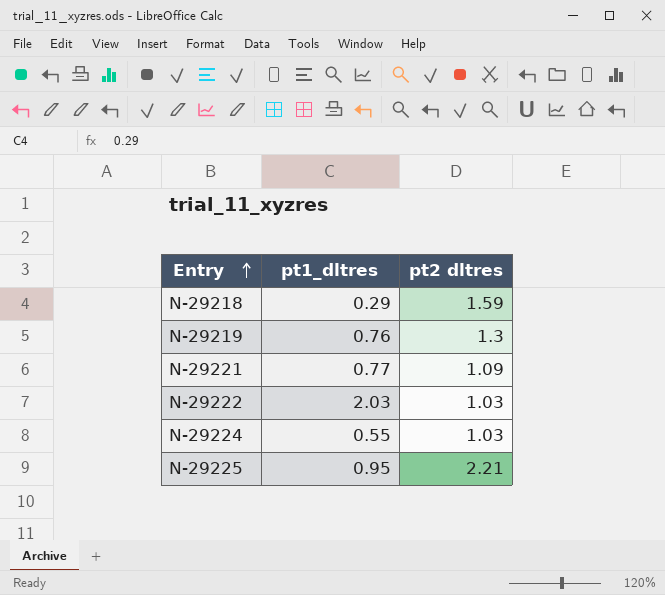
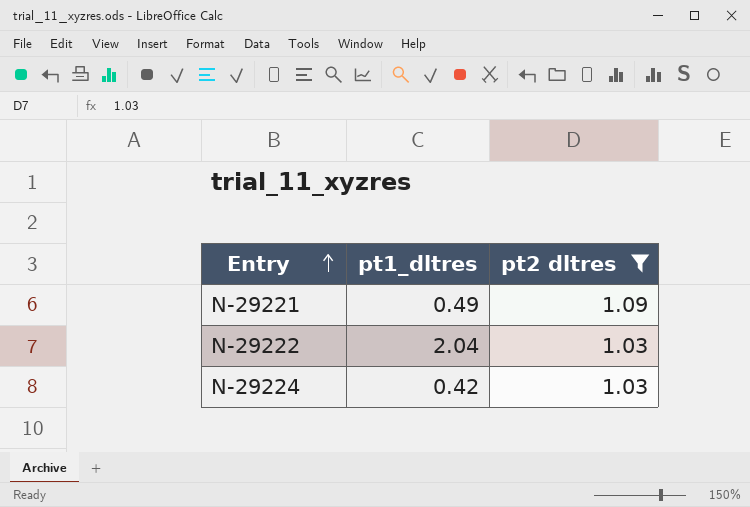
filter: none -> pt2 dltres <= 1.09
N-29221 | pt1_dltres: 0.77 -> 0.49
N-29222 | pt1_dltres: 2.03 -> 2.04
N-29224 | pt1_dltres: 0.55 -> 0.42

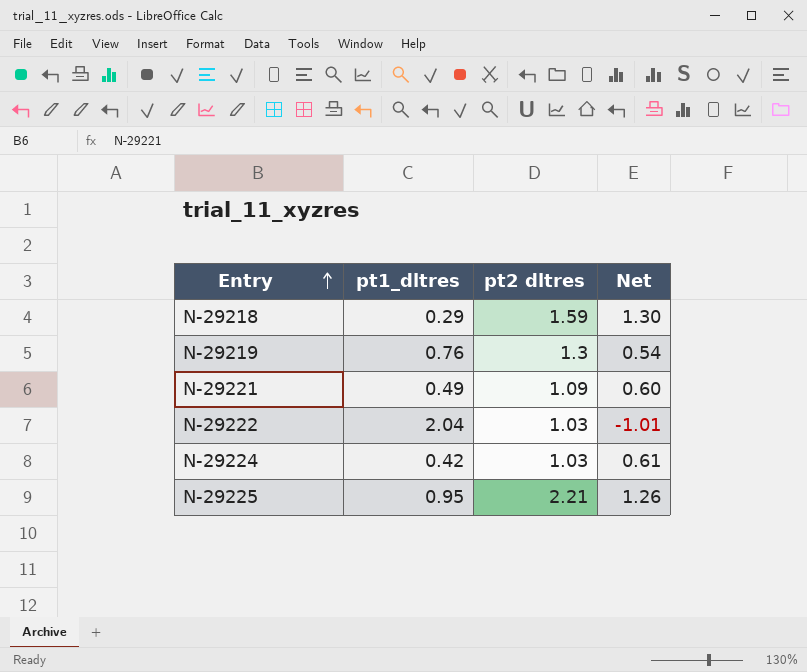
filter: pt2 dltres <= 1.09 -> none
column Net | formula: none -> [pt2 dltres] - [pt1_dltres]

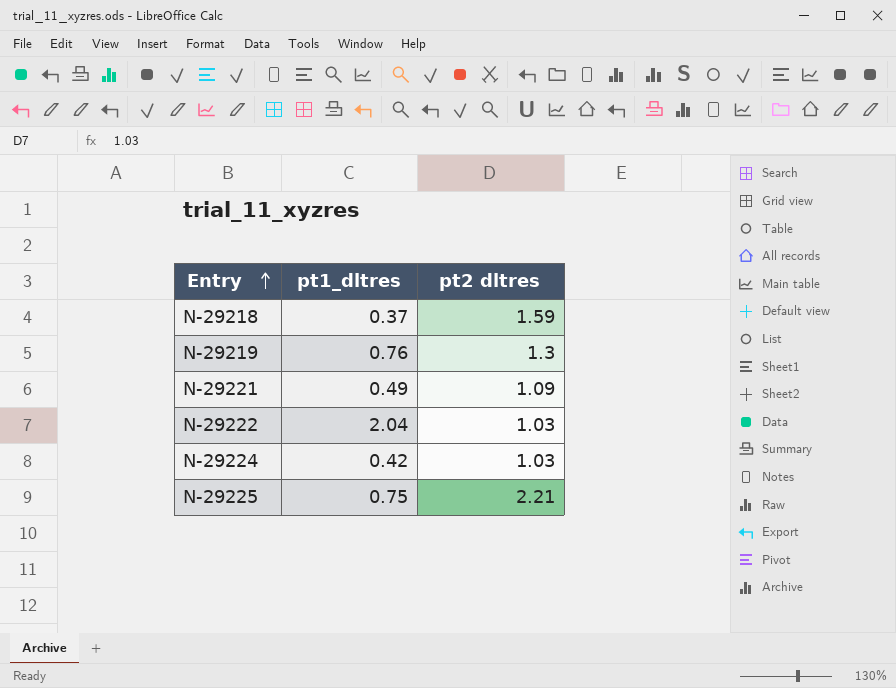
column Net | formula: [pt2 dltres] - [pt1_dltres] -> none
N-29218 | pt1_dltres: 0.29 -> 0.37
N-29225 | pt1_dltres: 0.95 -> 0.75

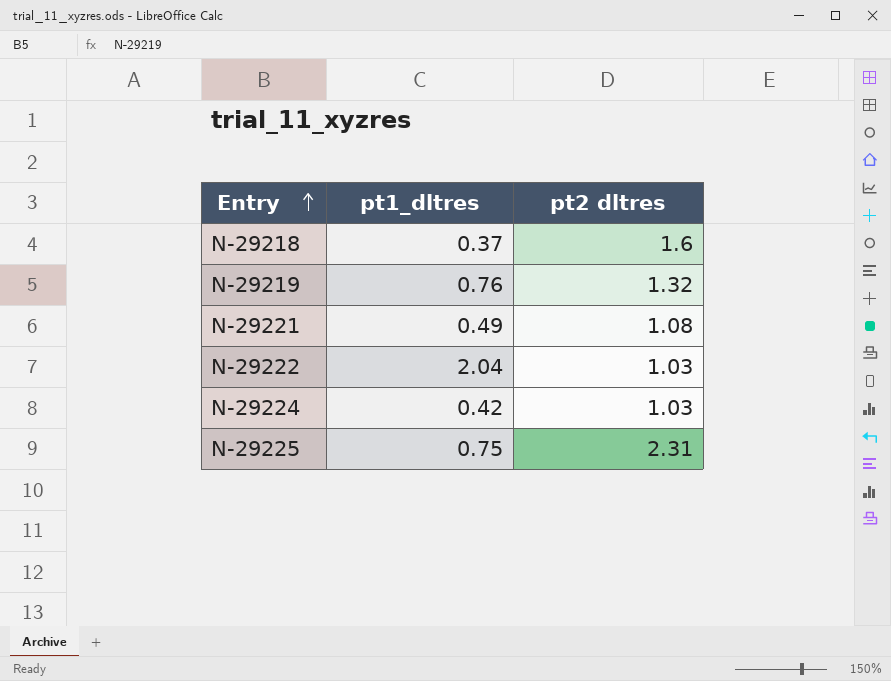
N-29218 | pt2 dltres: 1.59 -> 1.6
N-29219 | pt2 dltres: 1.3 -> 1.32
N-29221 | pt2 dltres: 1.09 -> 1.08
N-29225 | pt2 dltres: 2.21 -> 2.31

